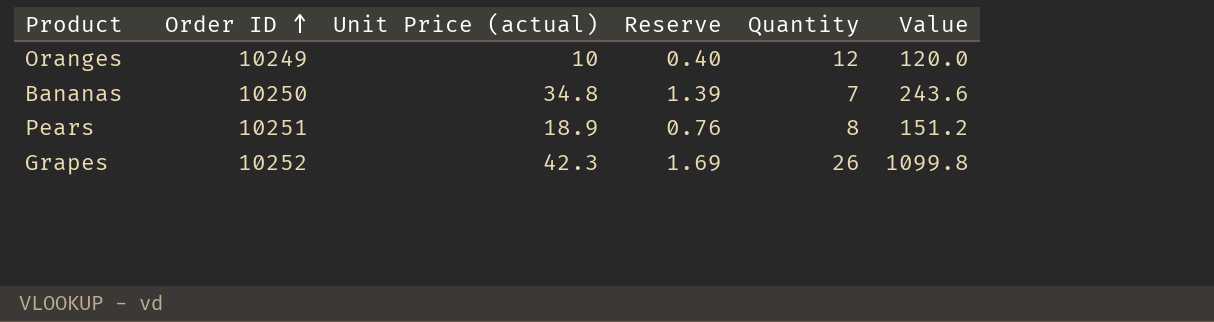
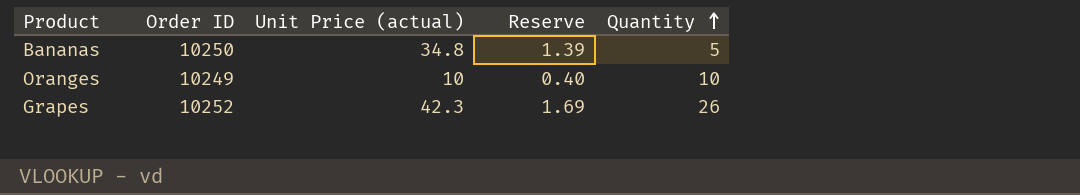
row order: Order ID ascending -> Quantity ascending
column Value | formula: [Unit Price (actual)] * [Quantity] -> none
row Pears: 10251 | 18.9 | 0.76 | 8 | 151.2 -> none
Bananas | Quantity: 7 -> 5
Oranges | Quantity: 12 -> 10

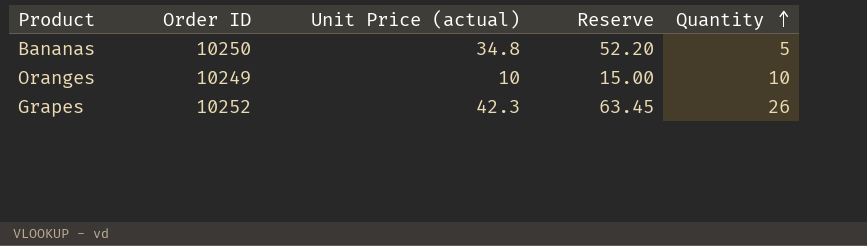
column Reserve | formula: [Unit Price (actual)] * 0.04 -> [Unit Price (actual)] * 1.5

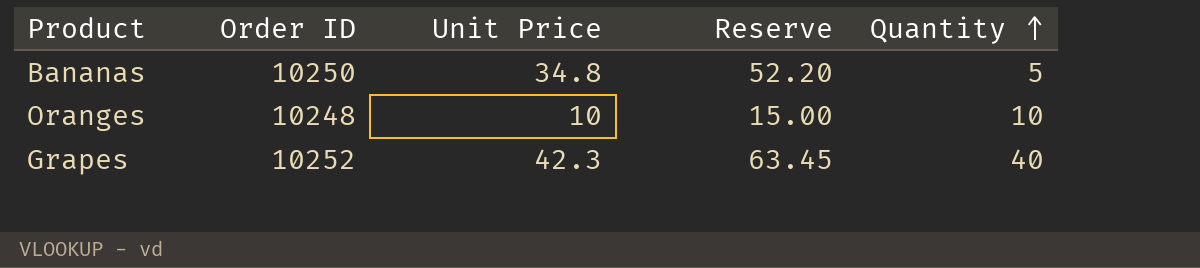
column name: Unit Price (actual) -> Unit Price
Oranges | Order ID: 10249 -> 10248
Grapes | Quantity: 26 -> 40

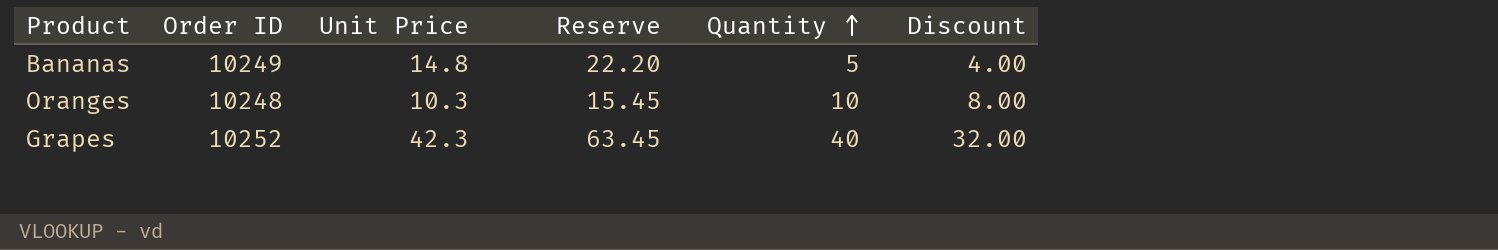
column Discount | formula: none -> [Quantity] * 0.8
Bananas | Order ID: 10250 -> 10249
Bananas | Unit Price: 34.8 -> 14.8
Bananas | Reserve: 52.20 -> 22.20
Oranges | Unit Price: 10 -> 10.3
Oranges | Reserve: 15.00 -> 15.45

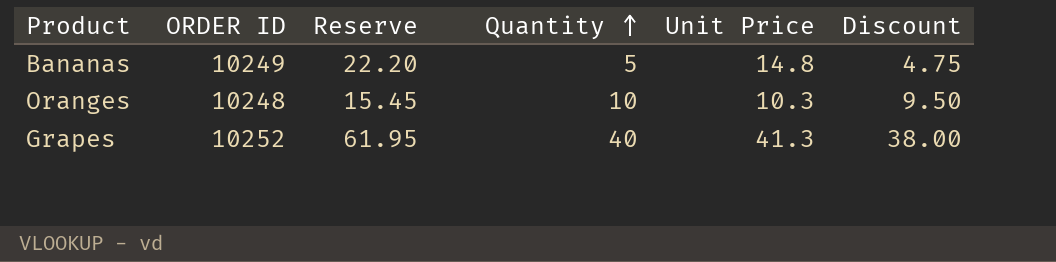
column name: Order ID -> ORDER ID
column Unit Price | position: 3 -> 5
column Discount | formula: [Quantity] * 0.8 -> [Quantity] * 0.95
Grapes | Reserve: 63.45 -> 61.95
Grapes | Unit Price: 42.3 -> 41.3

